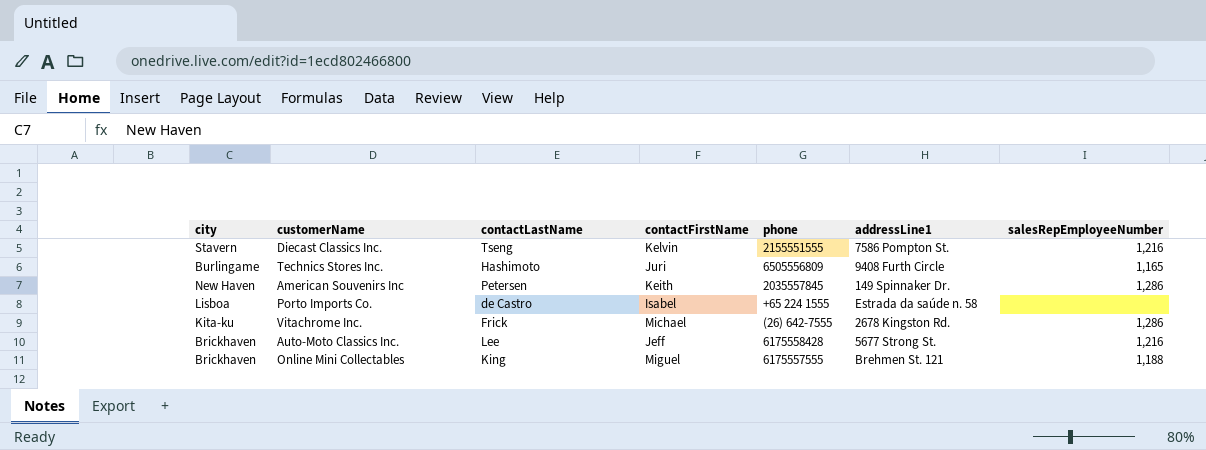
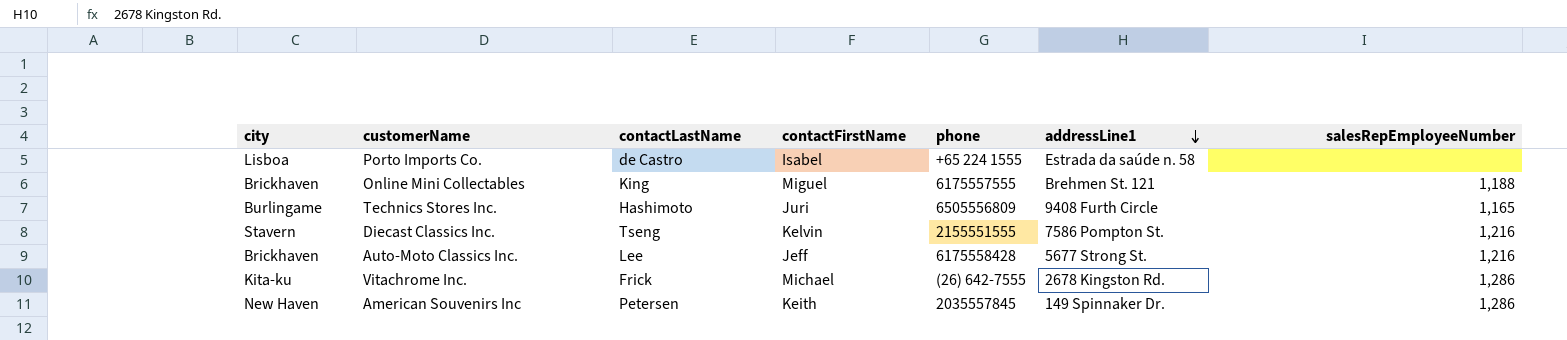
row order: none -> addressLine1 descending

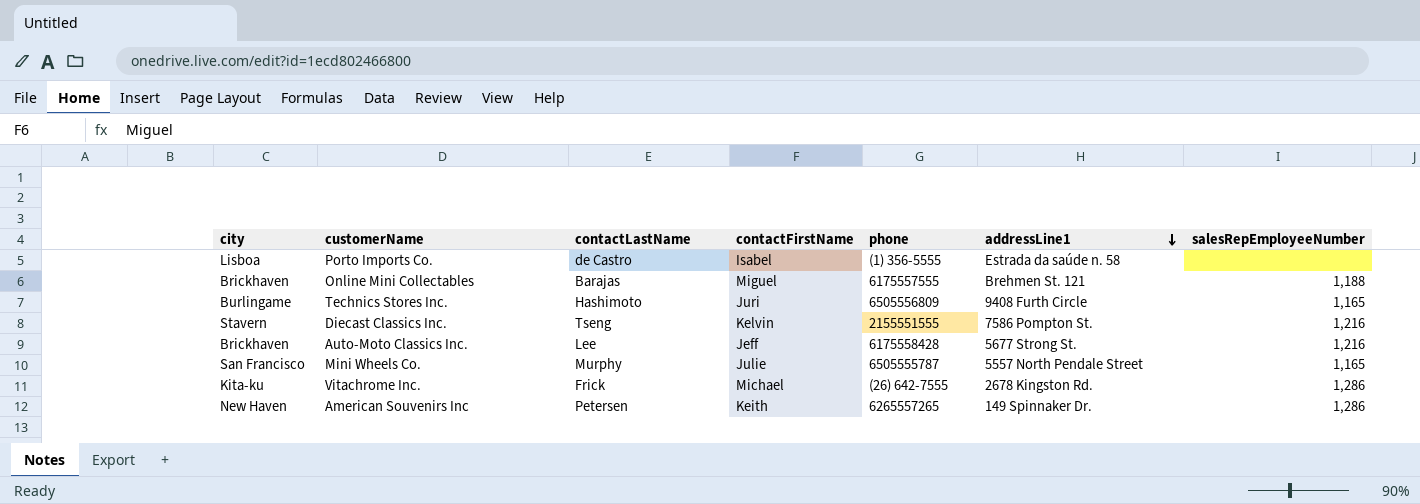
Porto Imports Co. | phone: +65 224 1555 -> (1) 356-5555
Online Mini Collectables | contactLastName: King -> Barajas
row Mini Wheels Co.: none -> San Francisco | Murphy | Julie | 6505555787 | 5557 North Pendale Street | 1,165
American Souvenirs Inc | phone: 2035557845 -> 6265557265

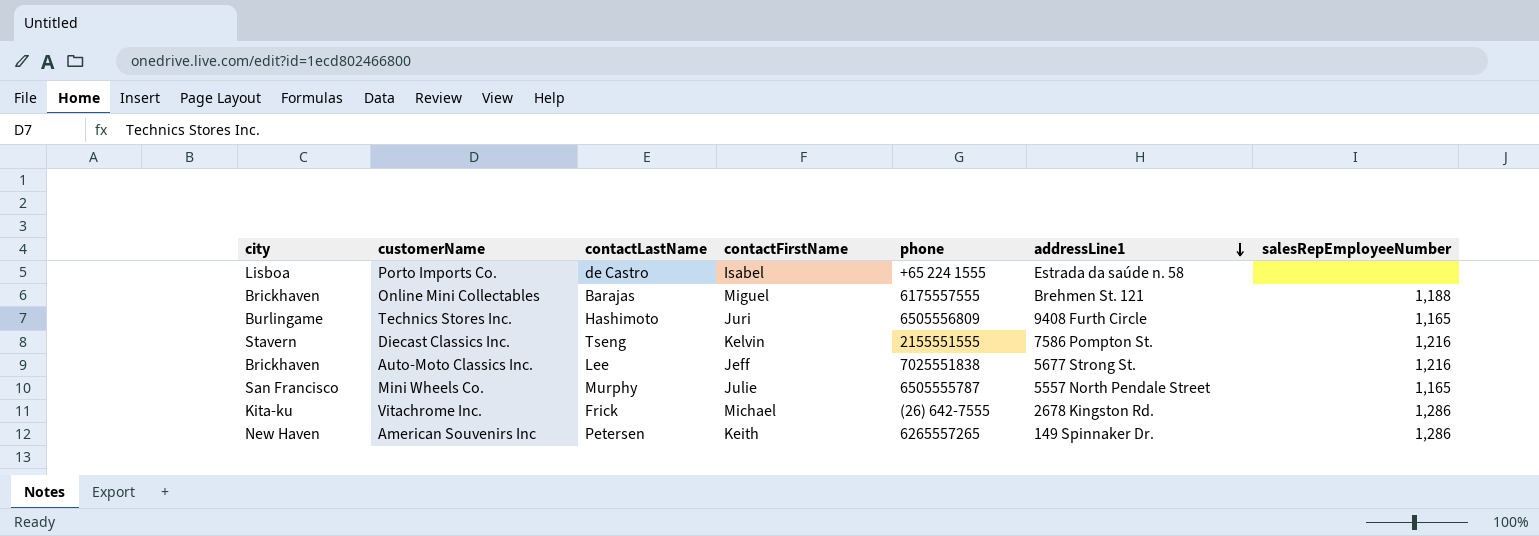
Porto Imports Co. | phone: (1) 356-5555 -> +65 224 1555
Auto-Moto Classics Inc. | phone: 6175558428 -> 7025551838

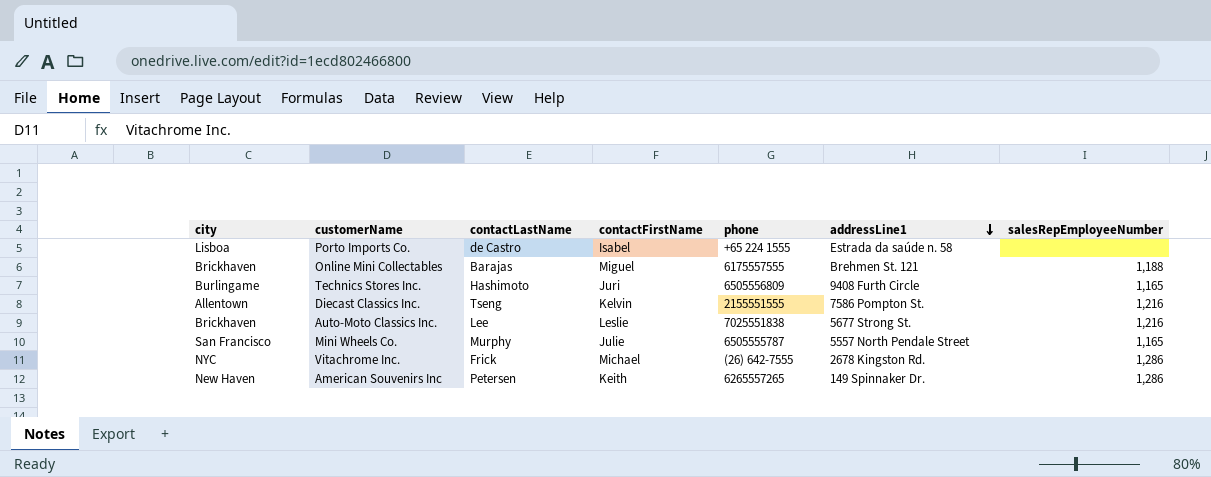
Diecast Classics Inc. | city: Stavern -> Allentown
Auto-Moto Classics Inc. | contactFirstName: Jeff -> Leslie
Vitachrome Inc. | city: Kita-ku -> NYC

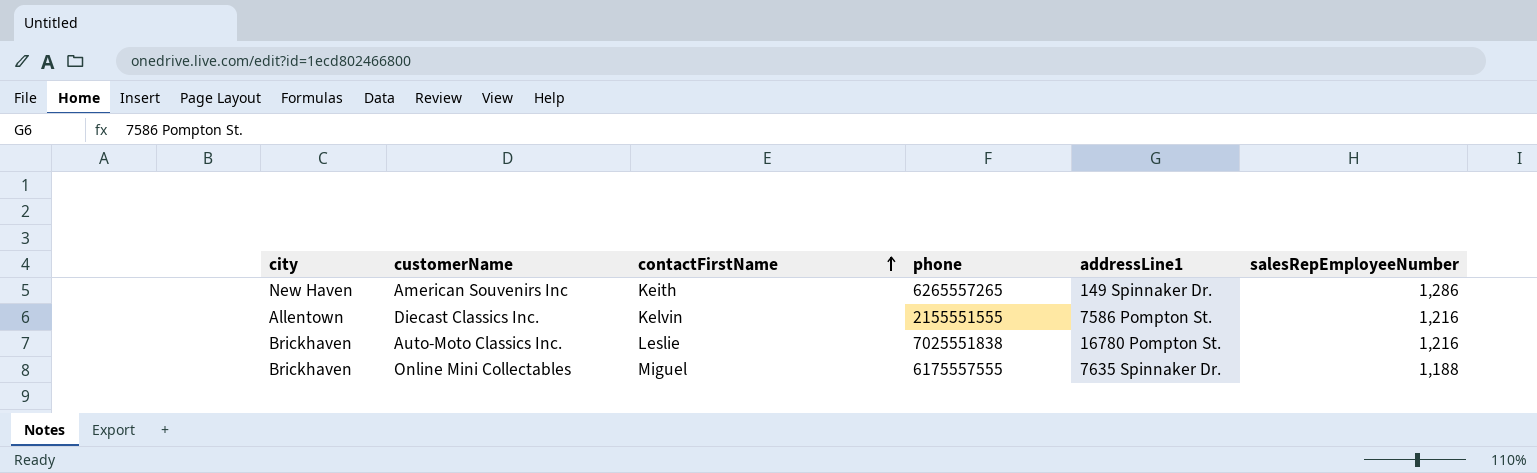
row order: addressLine1 descending -> contactFirstName ascending
column contactLastName | position: 3 -> none
row Porto Imports Co.: Lisboa | de Castro | Isabel | +65 224 1555 | Estrada da saúde n. 58 | none -> none
row Technics Stores Inc.: Burlingame | Hashimoto | Juri | 6505556809 | 9408 Furth Circle | 1,165 -> none
row Mini Wheels Co.: San Francisco | Murphy | Julie | 6505555787 | 5557 North Pendale Street | 1,165 -> none
row Vitachrome Inc.: NYC | Frick | Michael | (26) 642-7555 | 2678 Kingston Rd. | 1,286 -> none
Auto-Moto Classics Inc. | addressLine1: 5677 Strong St. -> 16780 Pompton St.
Online Mini Collectables | addressLine1: Brehmen St. 121 -> 7635 Spinnaker Dr.

